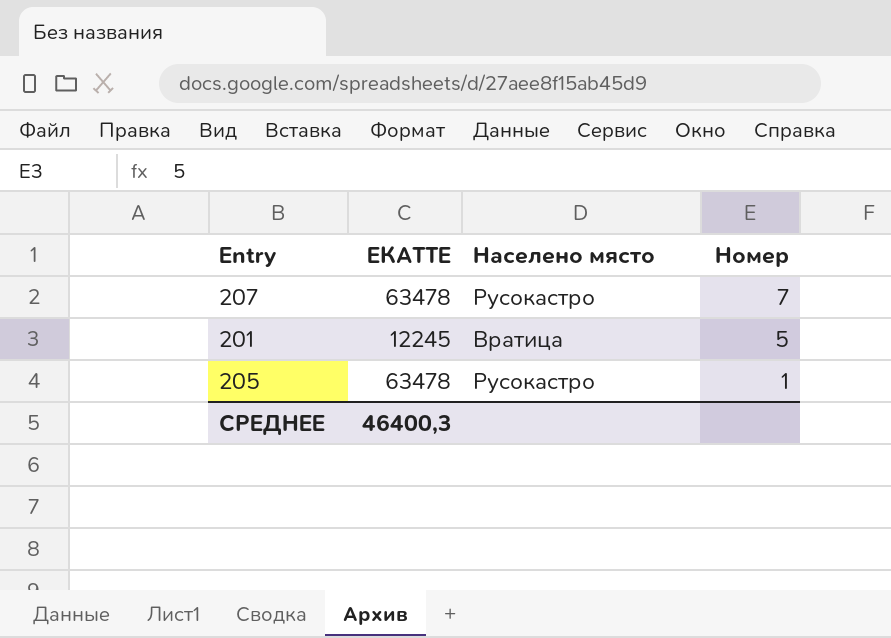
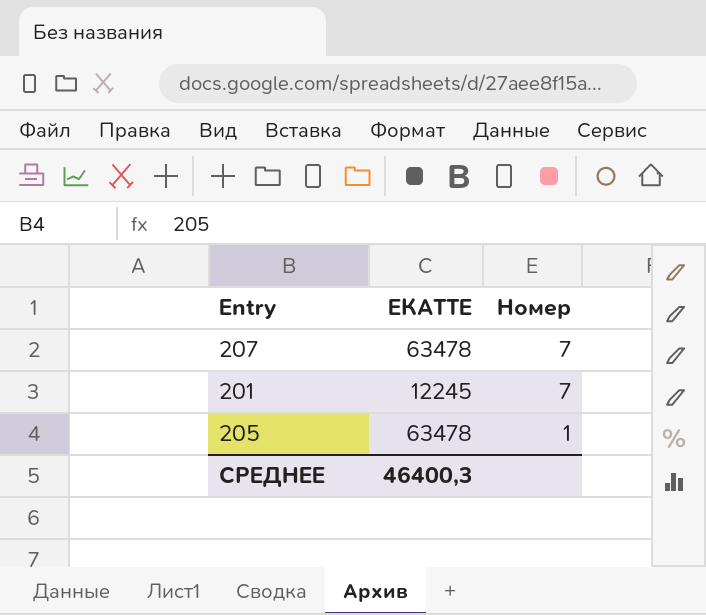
column Населено място | position: 3 -> none
201 | Номер: 5 -> 7

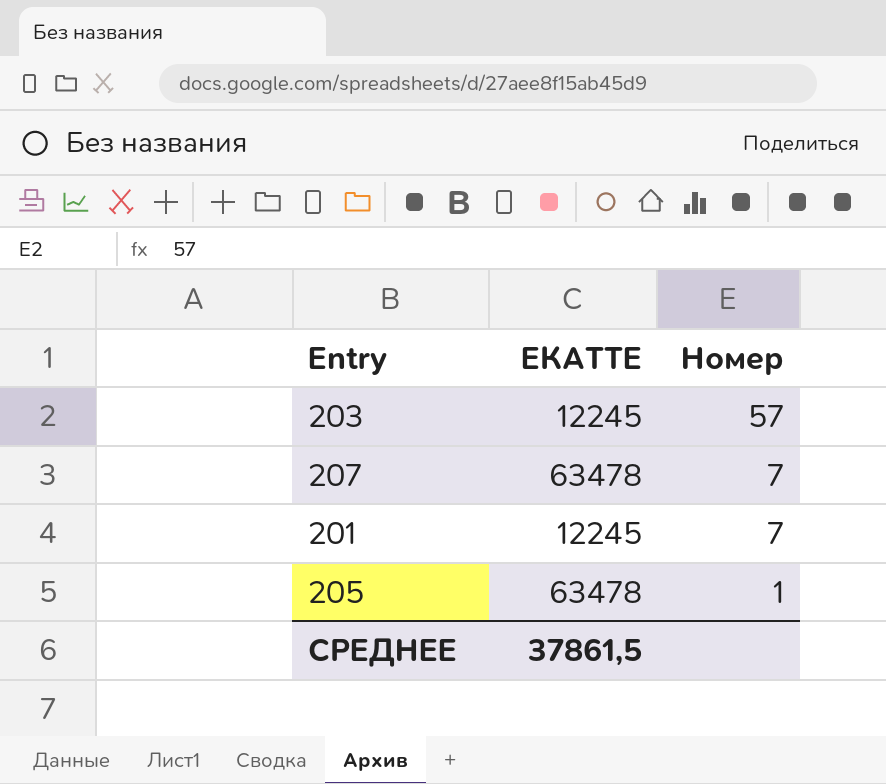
row 203: none -> 12245 | 57
СРЕДНЕЕ | ЕКАТТЕ: 46400,3 -> 37861,5

